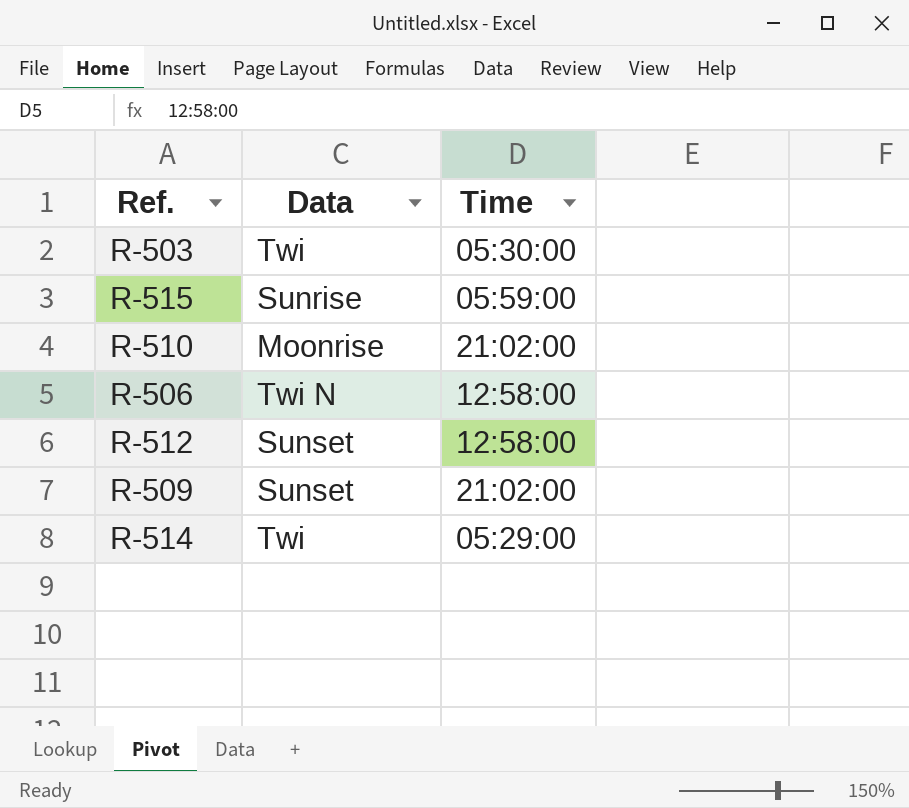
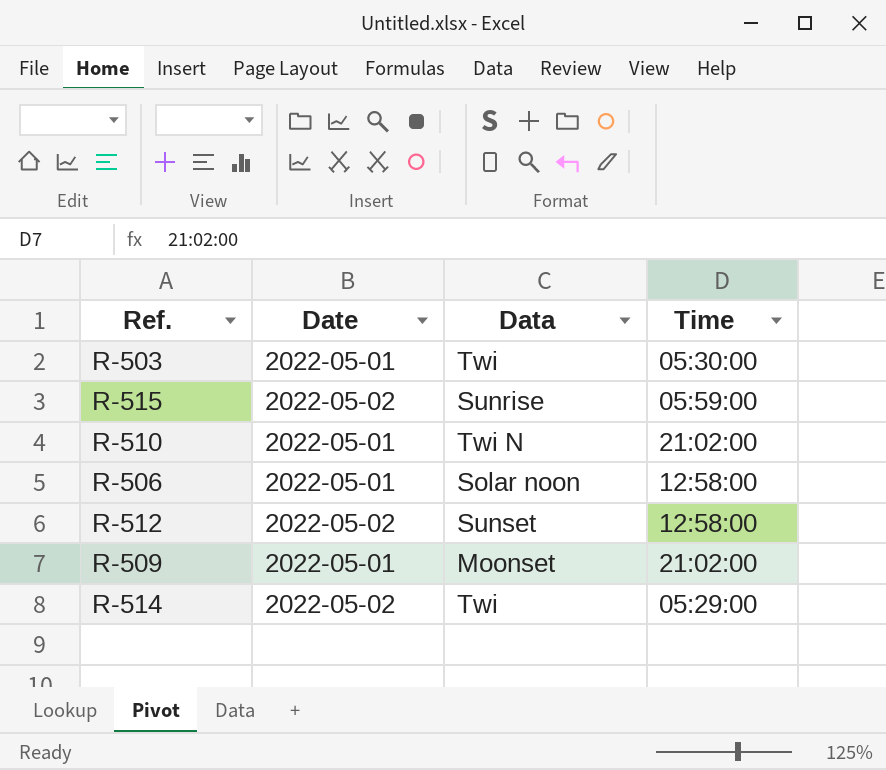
column Date | position: none -> 2
R-510 | Data: Moonrise -> Twi N
R-506 | Data: Twi N -> Solar noon
R-509 | Data: Sunset -> Moonset

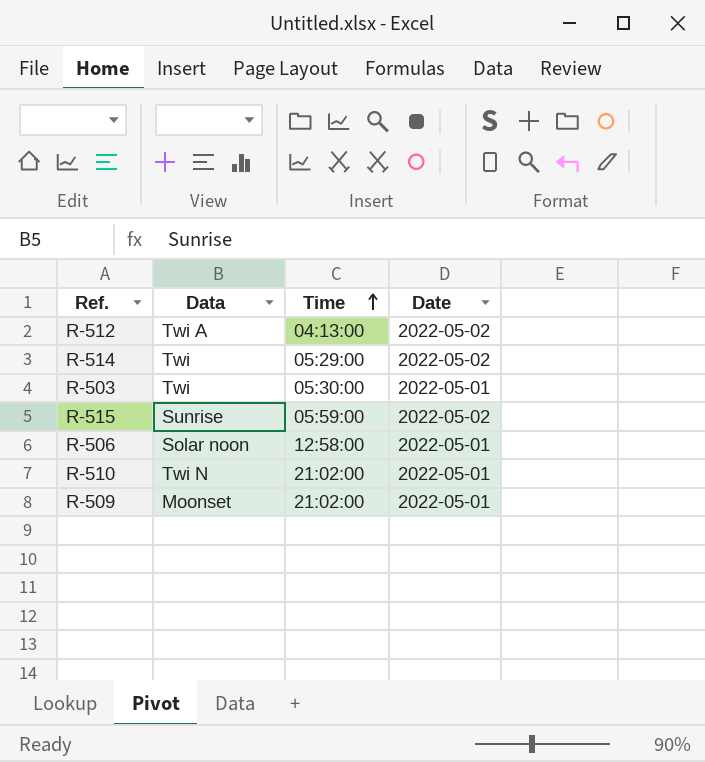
row order: none -> Time ascending
column Date | position: 2 -> 4
R-512 | Data: Sunset -> Twi A
R-512 | Time: 12:58:00 -> 04:13:00

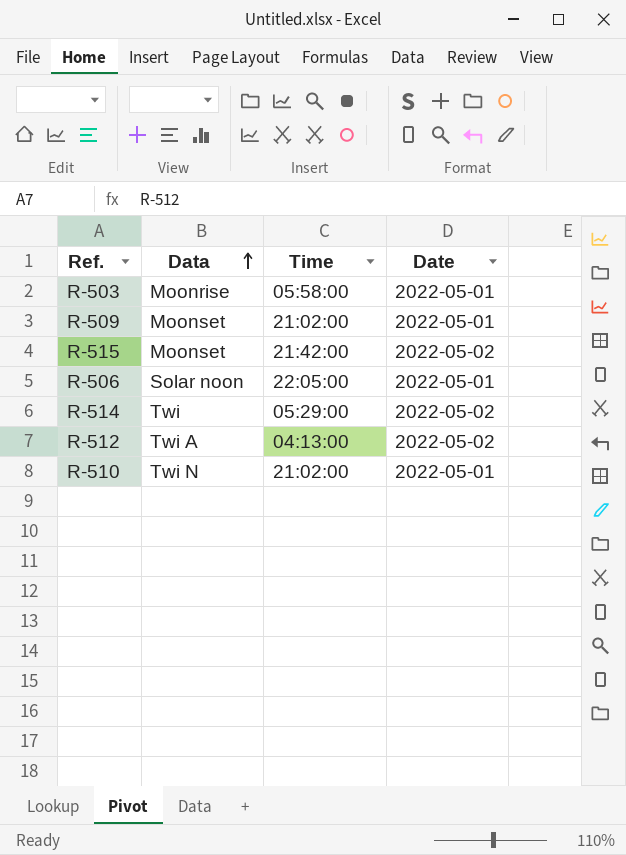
row order: Time ascending -> Data ascending
R-503 | Data: Twi -> Moonrise
R-503 | Time: 05:30:00 -> 05:58:00
R-515 | Data: Sunrise -> Moonset
R-515 | Time: 05:59:00 -> 21:42:00
R-506 | Time: 12:58:00 -> 22:05:00

